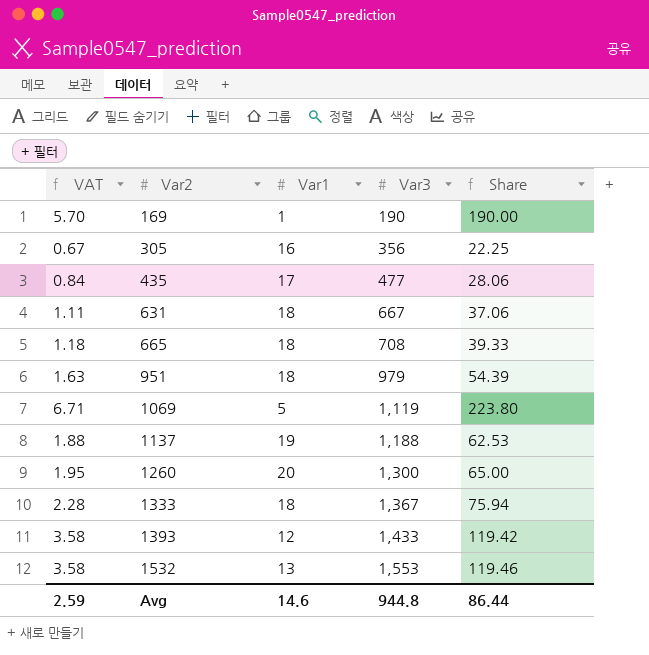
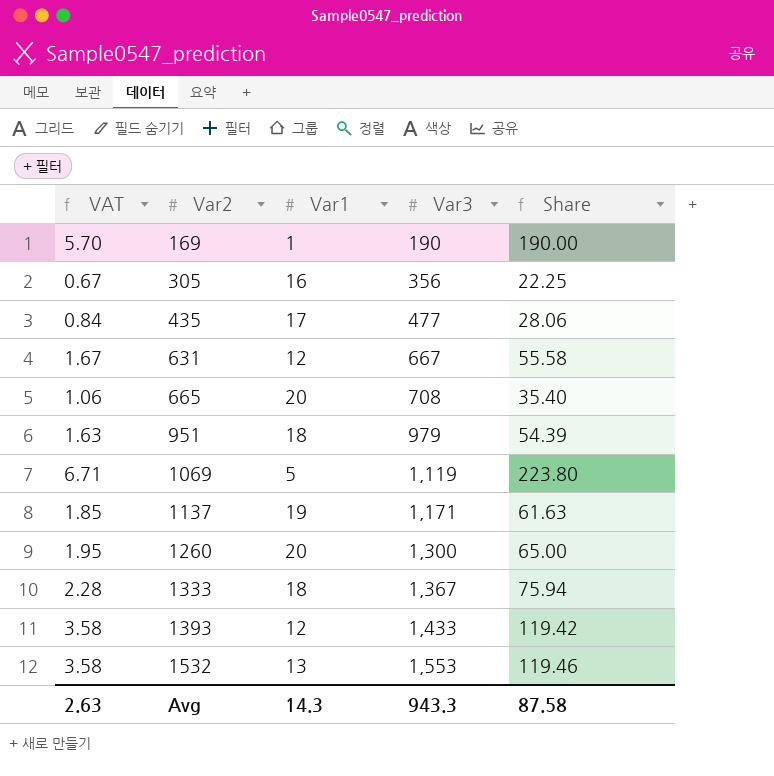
631 | VAT: 1.11 -> 1.67
631 | Var1: 18 -> 12
631 | Share: 37.06 -> 55.58
665 | VAT: 1.18 -> 1.06
665 | Var1: 18 -> 20
665 | Share: 39.33 -> 35.40
1137 | VAT: 1.88 -> 1.85
1137 | Var3: 1,188 -> 1,171
1137 | Share: 62.53 -> 61.63
Avg | VAT: 2.59 -> 2.63
Avg | Var1: 14.6 -> 14.3
Avg | Var3: 944.8 -> 943.3
Avg | Share: 86.44 -> 87.58

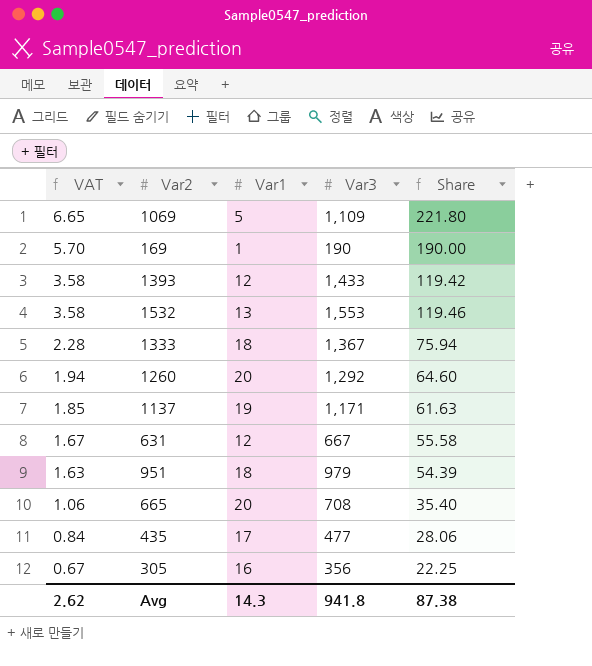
row order: Var2 ascending -> VAT descending
1069 | VAT: 6.71 -> 6.65
1069 | Var3: 1,119 -> 1,109
1069 | Share: 223.80 -> 221.80
1260 | VAT: 1.95 -> 1.94
1260 | Var3: 1,300 -> 1,292
1260 | Share: 65.00 -> 64.60
Avg | VAT: 2.63 -> 2.62
Avg | Var3: 943.3 -> 941.8
Avg | Share: 87.58 -> 87.38

